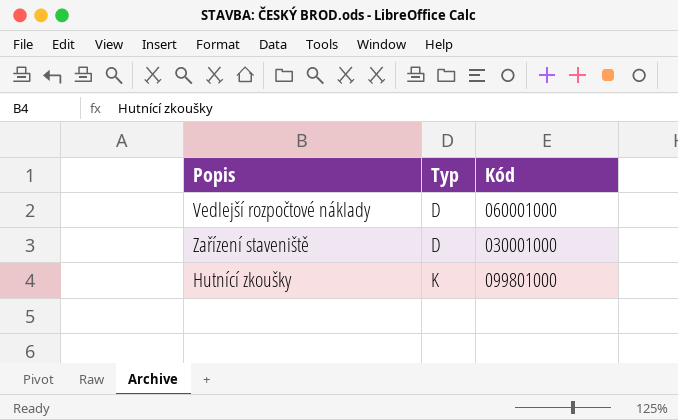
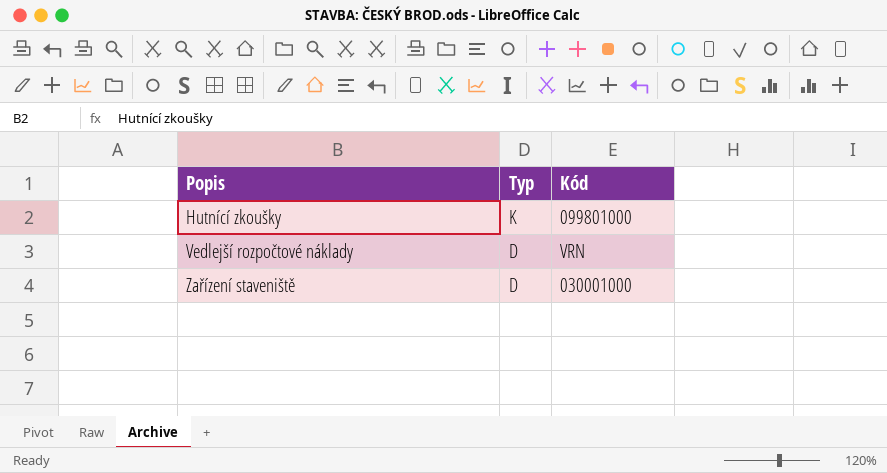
row order: Typ ascending -> Popis ascending
Vedlejší rozpočtové náklady | Kód: 060001000 -> VRN

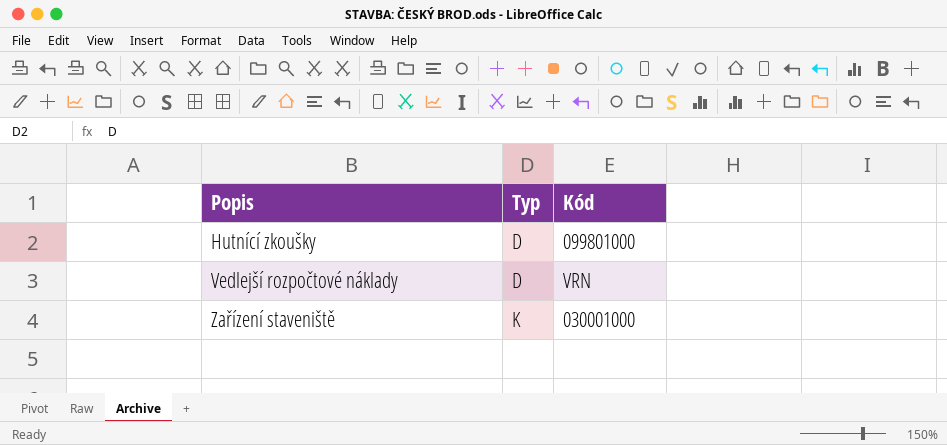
Hutnící zkoušky | Typ: K -> D
Zařízení staveniště | Typ: D -> K

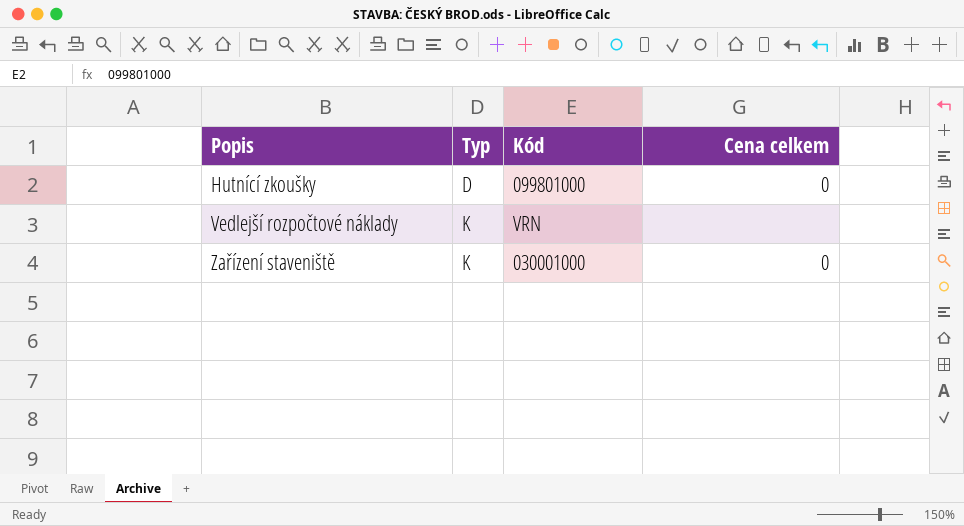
column Cena celkem | position: none -> 4
Vedlejší rozpočtové náklady | Typ: D -> K

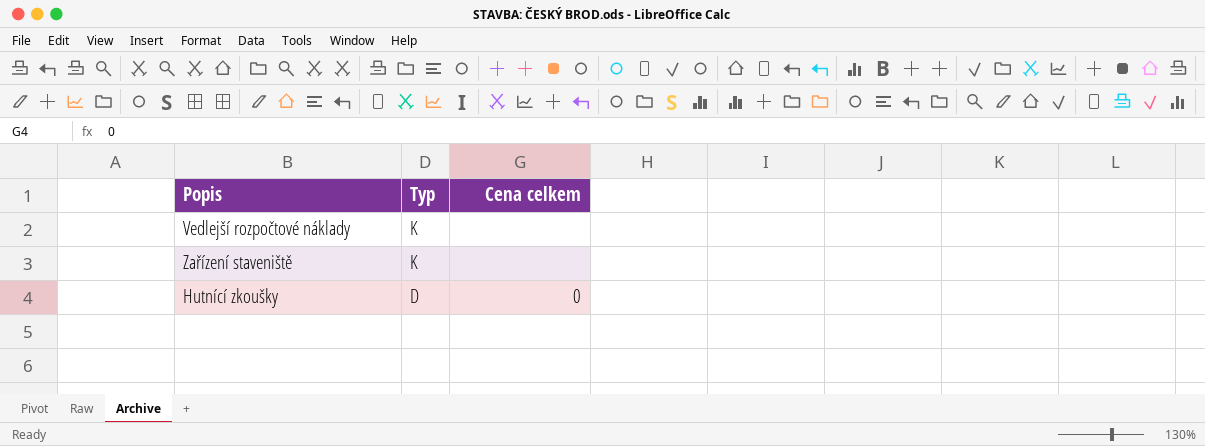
row order: Popis ascending -> Typ descending
column Kód | position: 3 -> none
Zařízení staveniště | Cena celkem: 0 -> none

